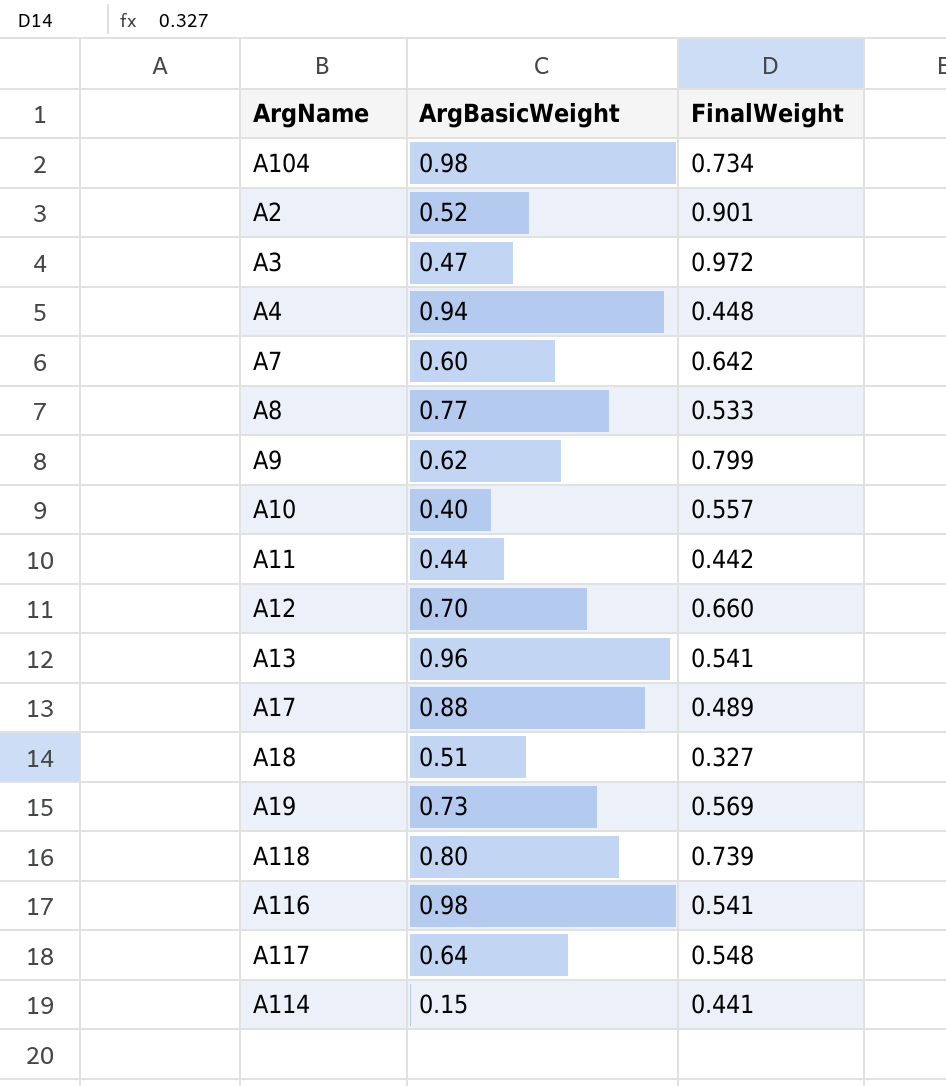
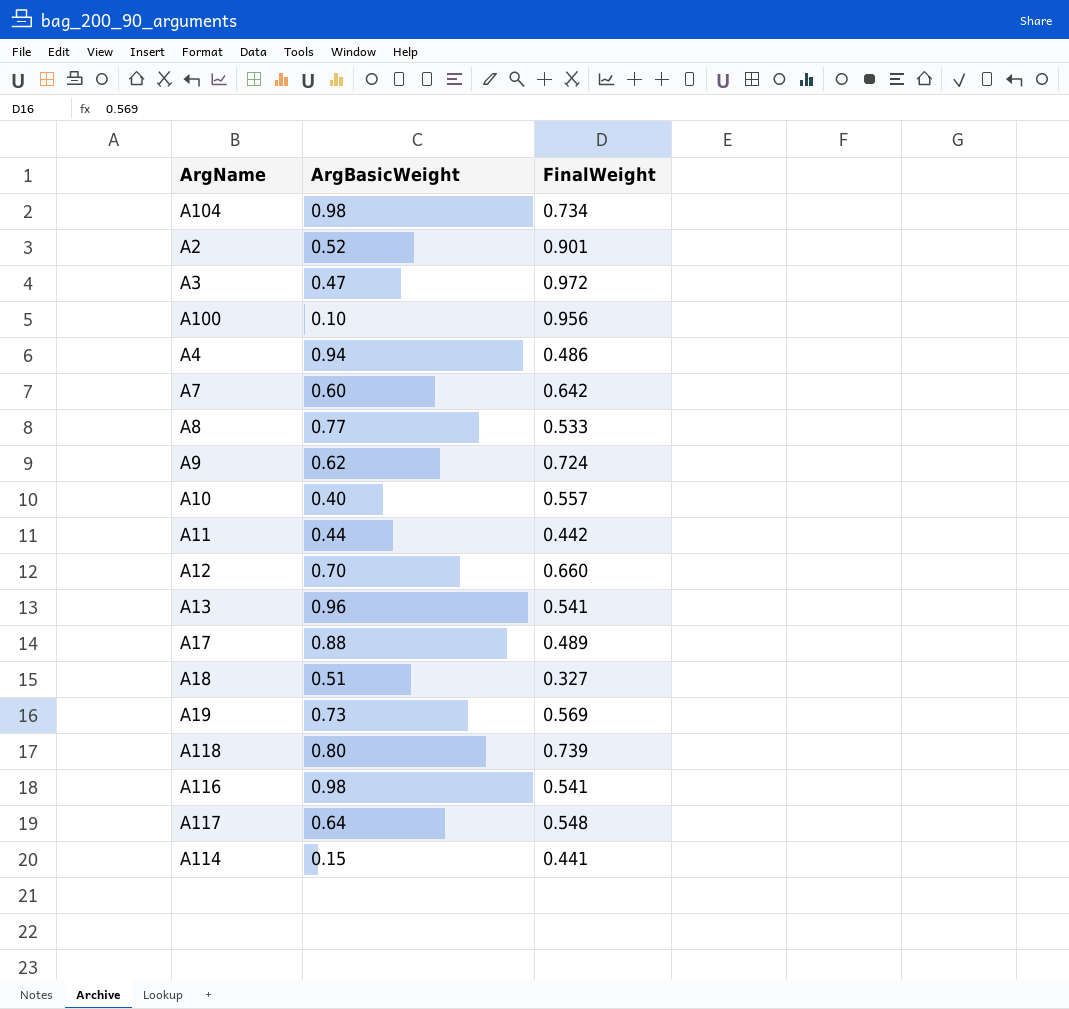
row A100: none -> 0.10 | 0.956
A4 | FinalWeight: 0.448 -> 0.486
A9 | FinalWeight: 0.799 -> 0.724

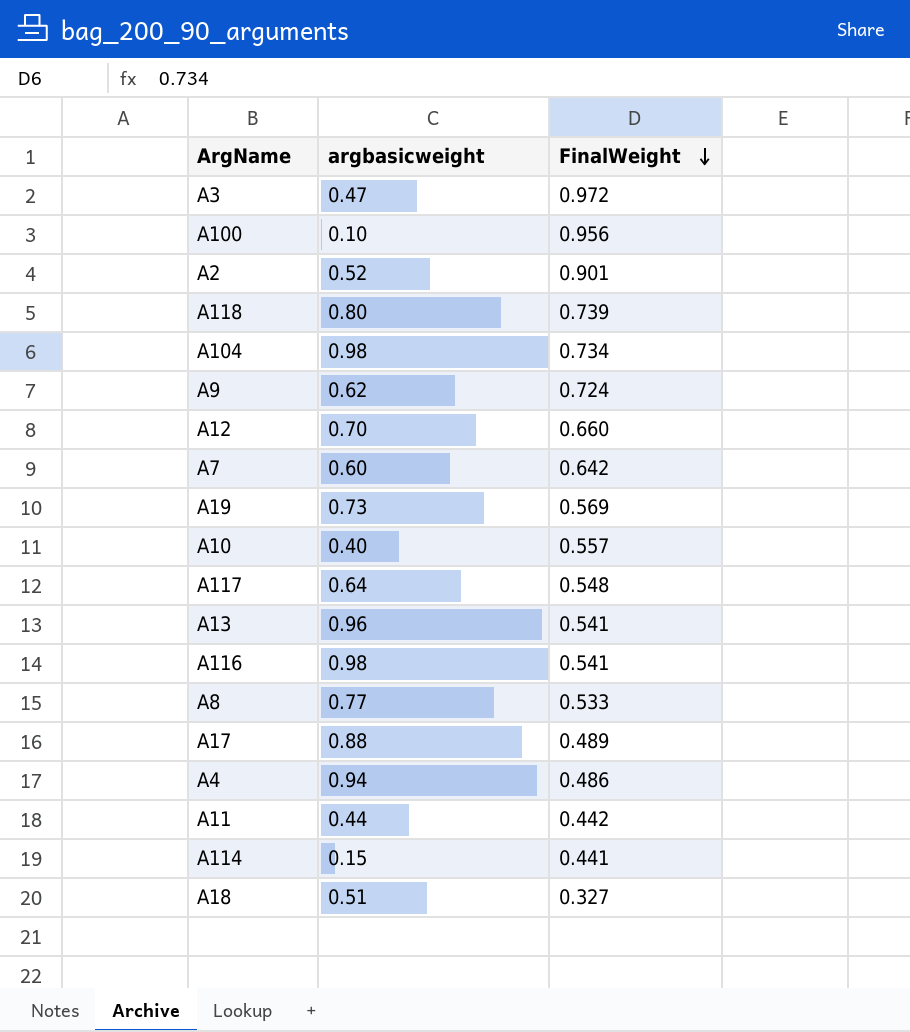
row order: none -> FinalWeight descending
column name: ArgBasicWeight -> argbasicweight

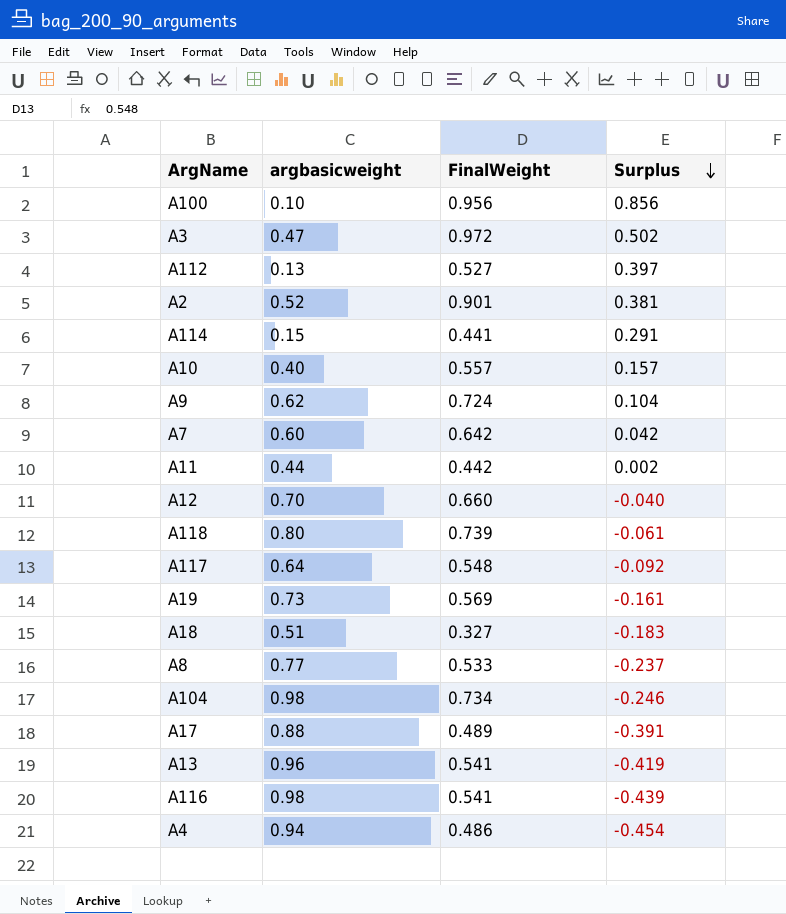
row order: FinalWeight descending -> Surplus descending
column Surplus | formula: none -> [FinalWeight] - [argbasicweight]
row A112: none -> 0.13 | 0.527 | 0.397

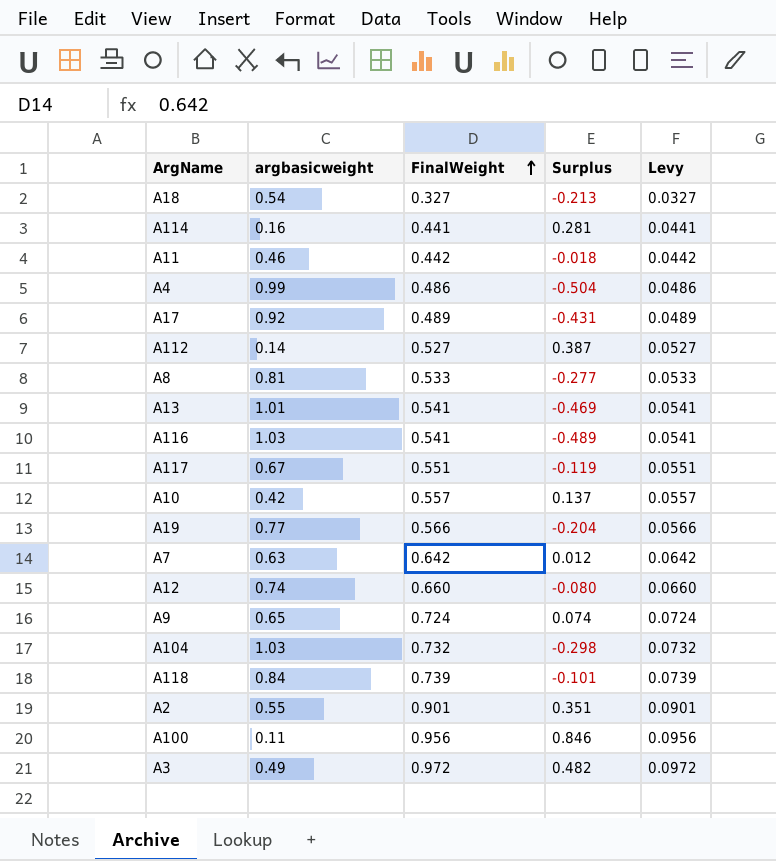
row order: Surplus descending -> FinalWeight ascending
column Levy | formula: none -> [FinalWeight] * 0.1
A18 | argbasicweight: 0.51 -> 0.54
A18 | Surplus: -0.183 -> -0.213
A114 | argbasicweight: 0.15 -> 0.16
A114 | Surplus: 0.291 -> 0.281
A11 | argbasicweight: 0.44 -> 0.46
A11 | Surplus: 0.002 -> -0.018
A4 | argbasicweight: 0.94 -> 0.99
A4 | Surplus: -0.454 -> -0.504
A17 | argbasicweight: 0.88 -> 0.92
A17 | Surplus: -0.391 -> -0.431
A112 | argbasicweight: 0.13 -> 0.14
A112 | Surplus: 0.397 -> 0.387
A8 | argbasicweight: 0.77 -> 0.81
A8 | Surplus: -0.237 -> -0.277
A13 | argbasicweight: 0.96 -> 1.01
A13 | Surplus: -0.419 -> -0.469
A116 | argbasicweight: 0.98 -> 1.03
A116 | Surplus: -0.439 -> -0.489
A117 | argbasicweight: 0.64 -> 0.67
A117 | FinalWeight: 0.548 -> 0.551
A117 | Surplus: -0.092 -> -0.119
A10 | argbasicweight: 0.40 -> 0.42
A10 | Surplus: 0.157 -> 0.137
A19 | argbasicweight: 0.73 -> 0.77
A19 | FinalWeight: 0.569 -> 0.566
A19 | Surplus: -0.161 -> -0.204
A7 | argbasicweight: 0.60 -> 0.63
A7 | Surplus: 0.042 -> 0.012
A12 | argbasicweight: 0.70 -> 0.74
A12 | Surplus: -0.040 -> -0.080
A9 | argbasicweight: 0.62 -> 0.65
A9 | Surplus: 0.104 -> 0.074
A104 | argbasicweight: 0.98 -> 1.03
A104 | FinalWeight: 0.734 -> 0.732
A104 | Surplus: -0.246 -> -0.298
A118 | argbasicweight: 0.80 -> 0.84
A118 | Surplus: -0.061 -> -0.101
A2 | argbasicweight: 0.52 -> 0.55
A2 | Surplus: 0.381 -> 0.351
A100 | argbasicweight: 0.10 -> 0.11
A100 | Surplus: 0.856 -> 0.846
A3 | argbasicweight: 0.47 -> 0.49
A3 | Surplus: 0.502 -> 0.482

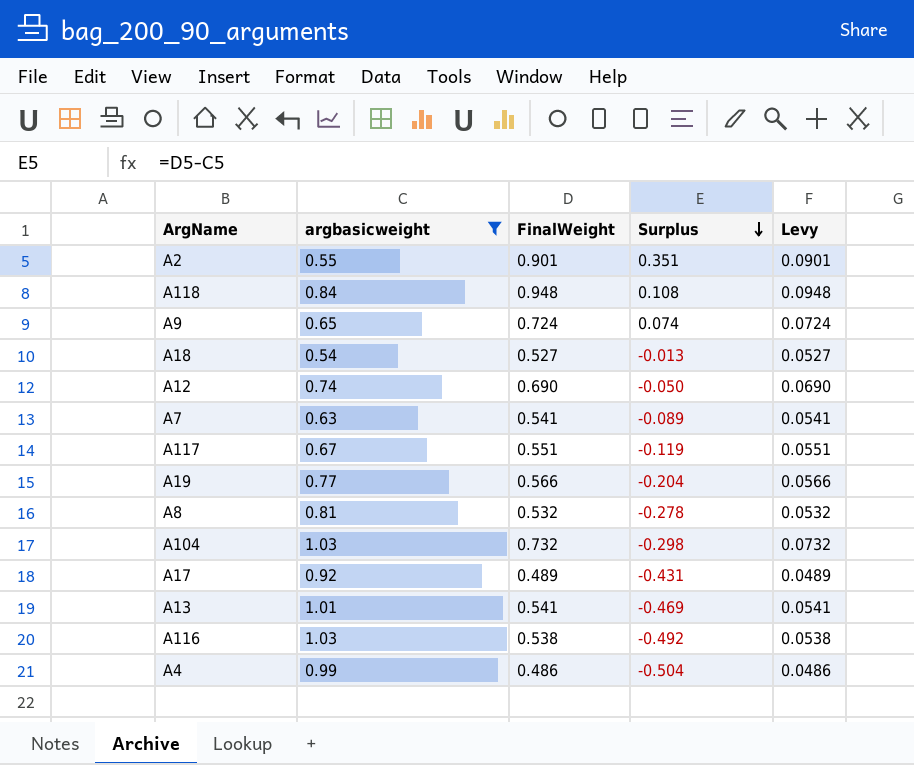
filter: none -> argbasicweight >= 0.54
row order: FinalWeight ascending -> Surplus descending
A118 | FinalWeight: 0.739 -> 0.948
A118 | Surplus: -0.101 -> 0.108
A118 | Levy: 0.0739 -> 0.0948
A18 | FinalWeight: 0.327 -> 0.527
A18 | Surplus: -0.213 -> -0.013
A18 | Levy: 0.0327 -> 0.0527
A12 | FinalWeight: 0.660 -> 0.690
A12 | Surplus: -0.080 -> -0.050
A12 | Levy: 0.0660 -> 0.0690
A7 | FinalWeight: 0.642 -> 0.541
A7 | Surplus: 0.012 -> -0.089
A7 | Levy: 0.0642 -> 0.0541
A8 | FinalWeight: 0.533 -> 0.532
A8 | Surplus: -0.277 -> -0.278
A8 | Levy: 0.0533 -> 0.0532
A116 | FinalWeight: 0.541 -> 0.538
A116 | Surplus: -0.489 -> -0.492
A116 | Levy: 0.0541 -> 0.0538

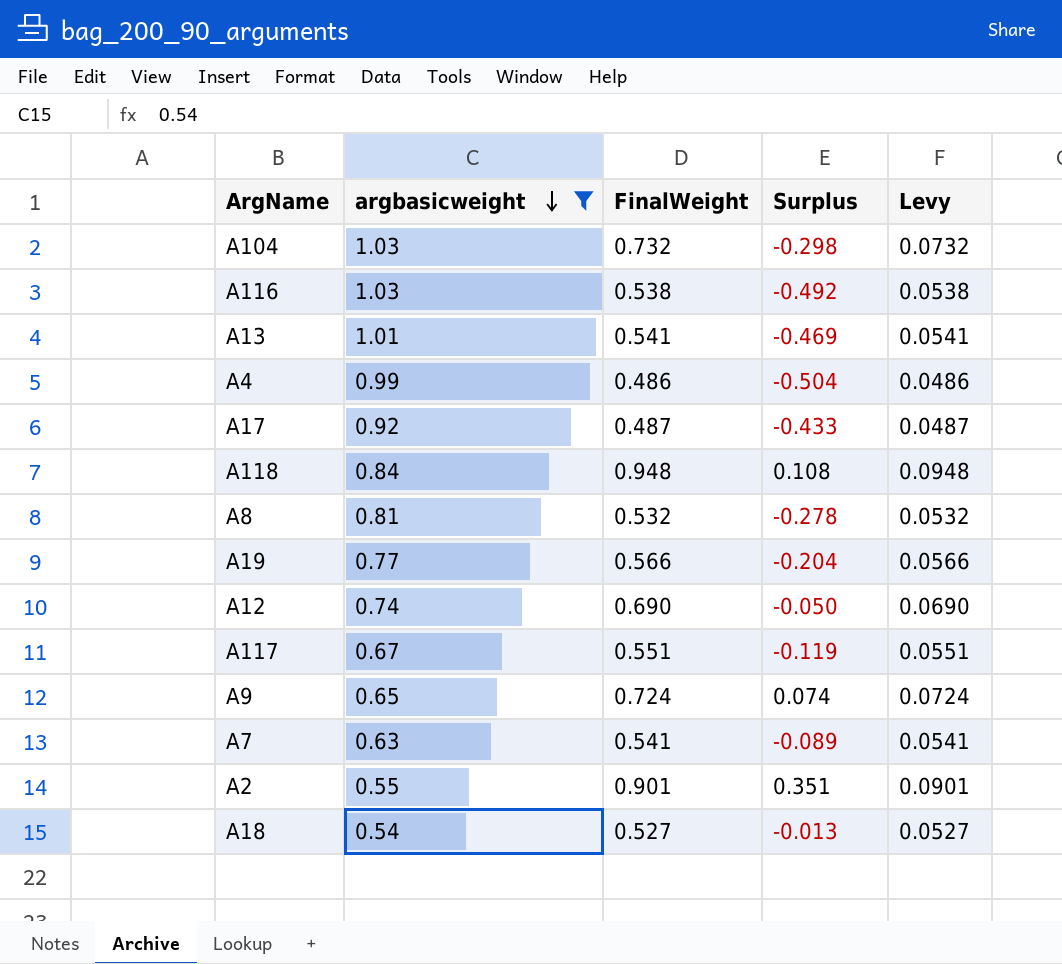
row order: Surplus descending -> argbasicweight descending
A17 | FinalWeight: 0.489 -> 0.487
A17 | Surplus: -0.431 -> -0.433
A17 | Levy: 0.0489 -> 0.0487

